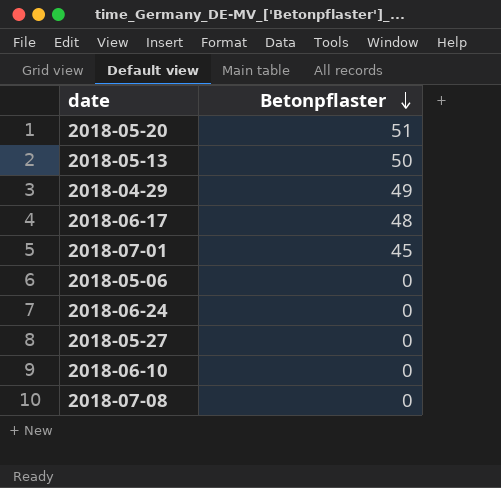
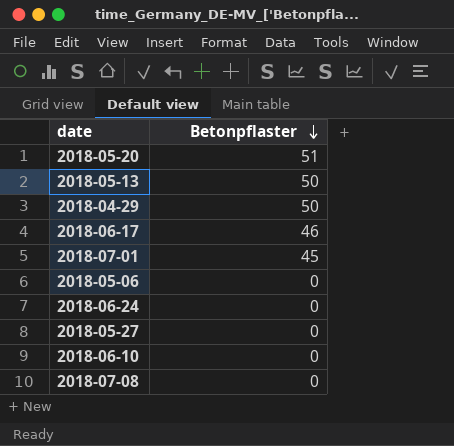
2018-04-29 | Betonpflaster: 49 -> 50
2018-06-17 | Betonpflaster: 48 -> 46

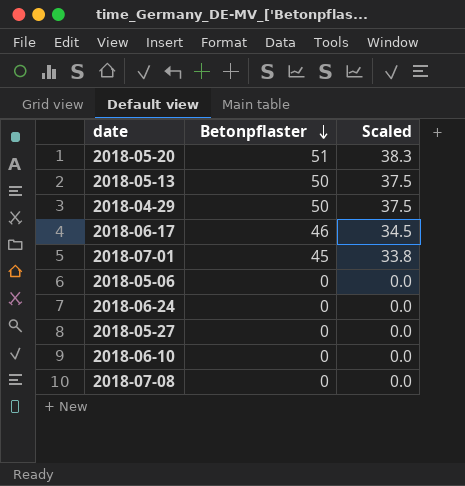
column Scaled | formula: none -> [Betonpflaster] * 0.75

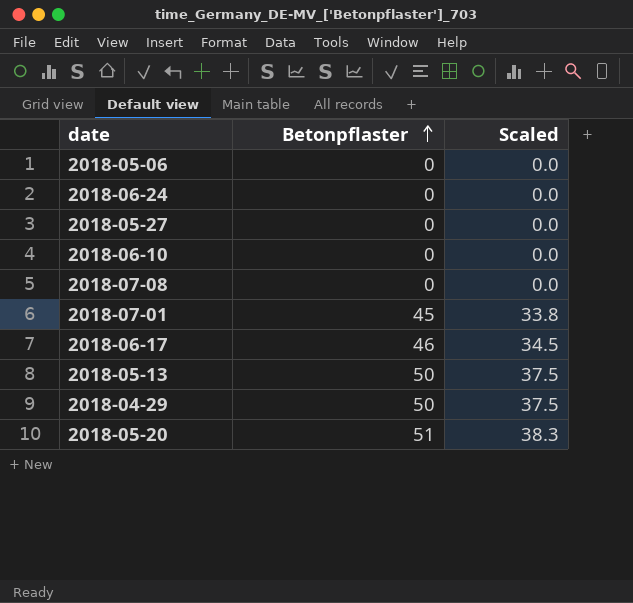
row order: Betonpflaster descending -> Betonpflaster ascending

